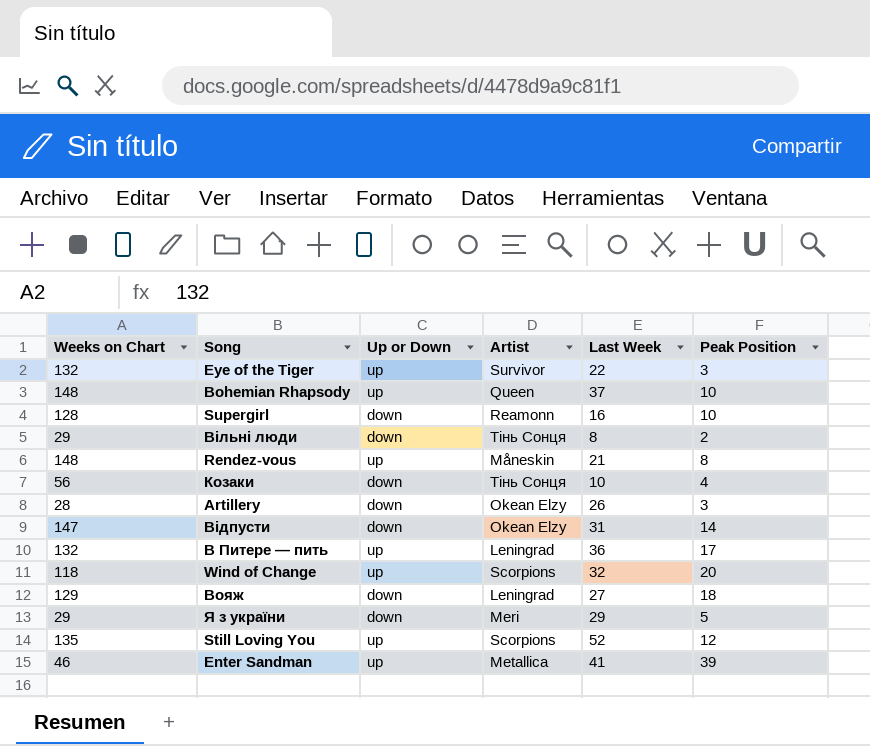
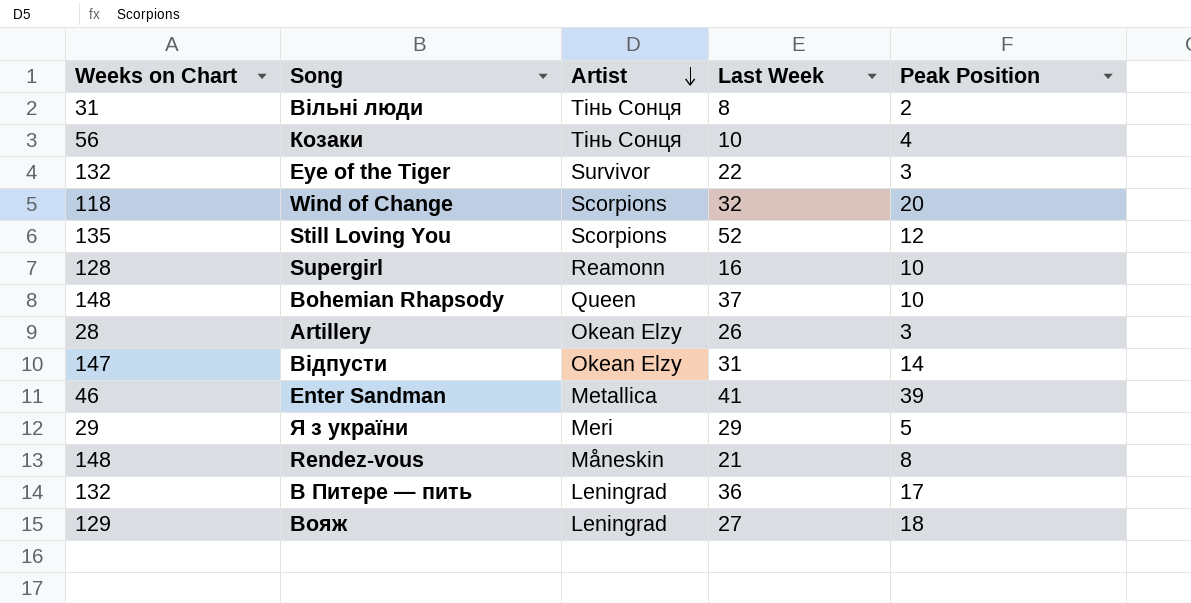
row order: none -> Artist descending
column Up or Down | position: 3 -> none
Вільні люди | Weeks on Chart: 29 -> 31

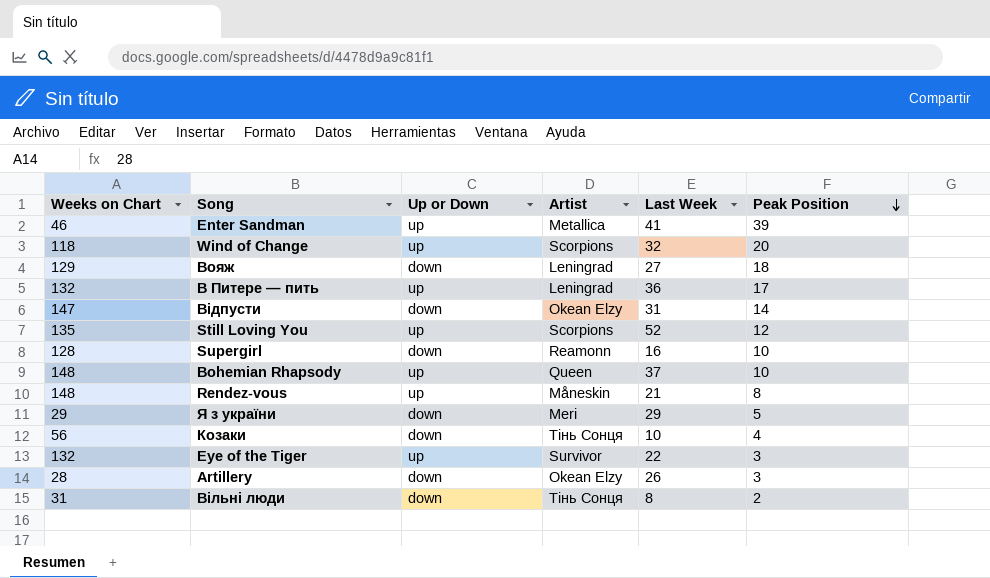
row order: Artist descending -> Peak Position descending
column Up or Down | position: none -> 3

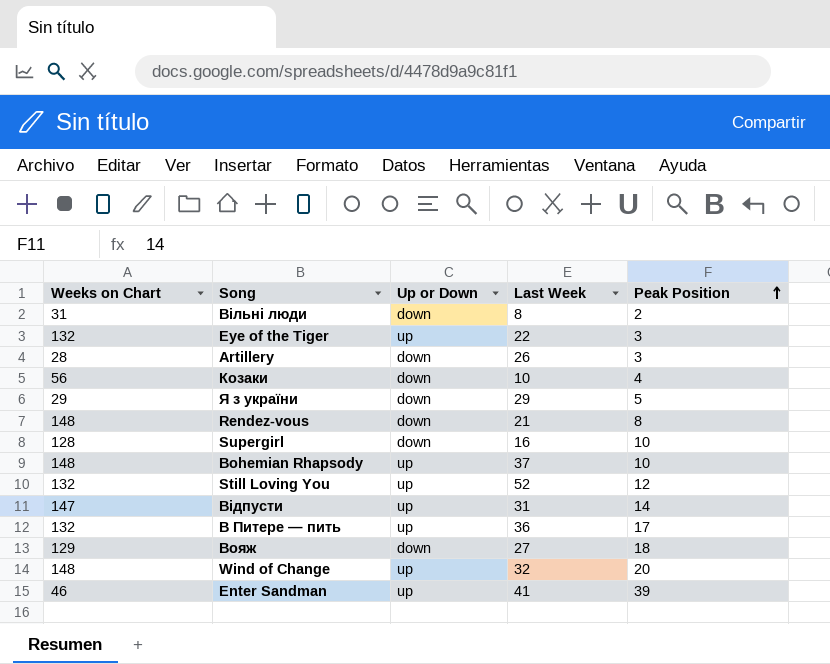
row order: Peak Position descending -> Peak Position ascending
column Artist | position: 4 -> none
Rendez-vous | Up or Down: up -> down
Still Loving You | Weeks on Chart: 135 -> 132
Відпусти | Up or Down: down -> up
Wind of Change | Weeks on Chart: 118 -> 148

